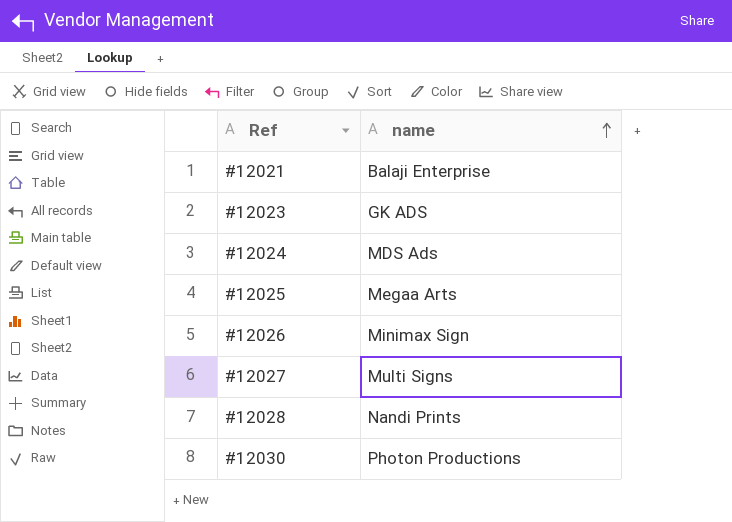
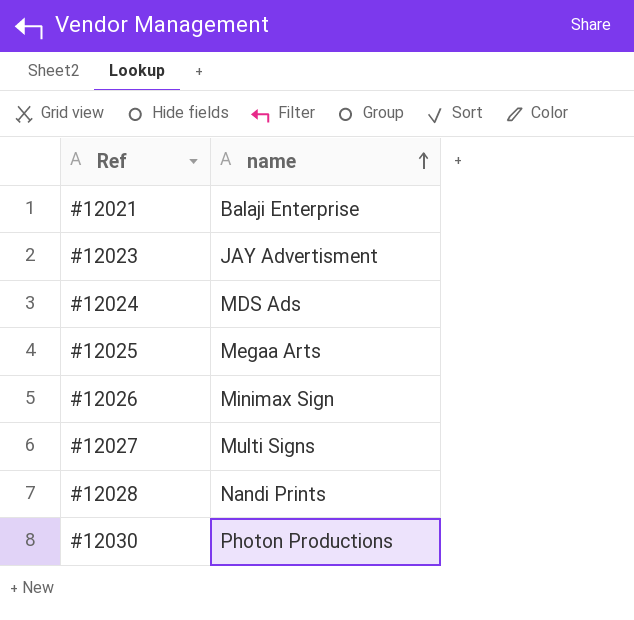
#12023 | name: GK ADS -> JAY Advertisment

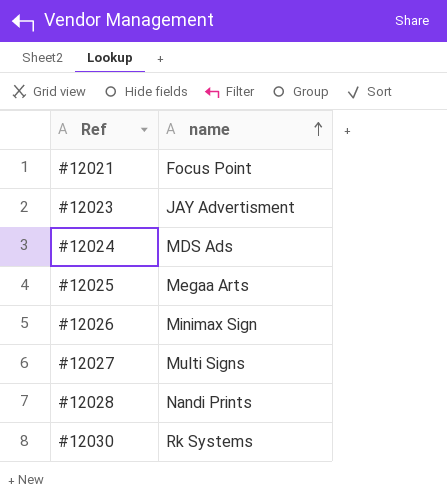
#12021 | name: Balaji Enterprise -> Focus Point
#12030 | name: Photon Productions -> Rk Systems

